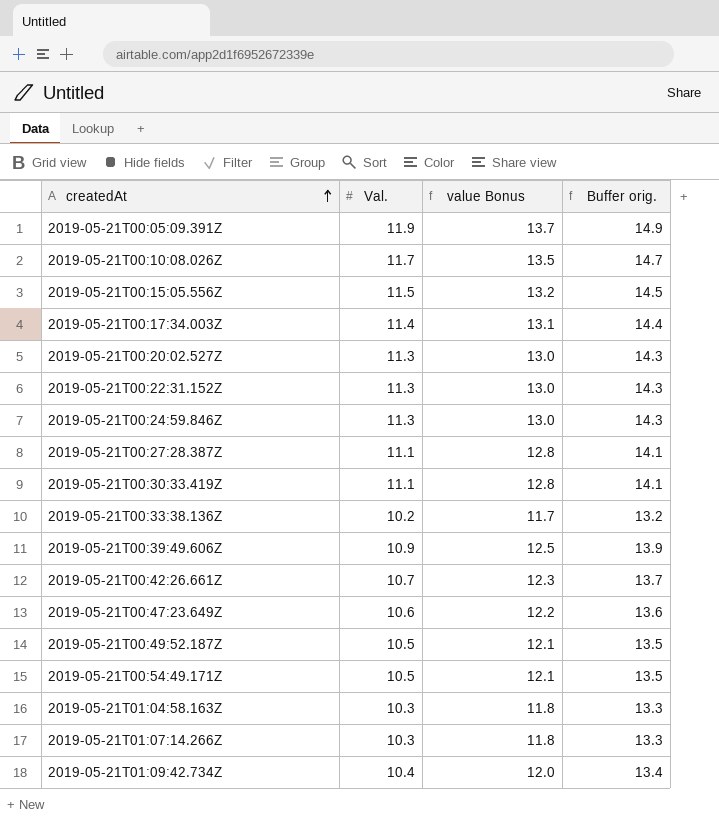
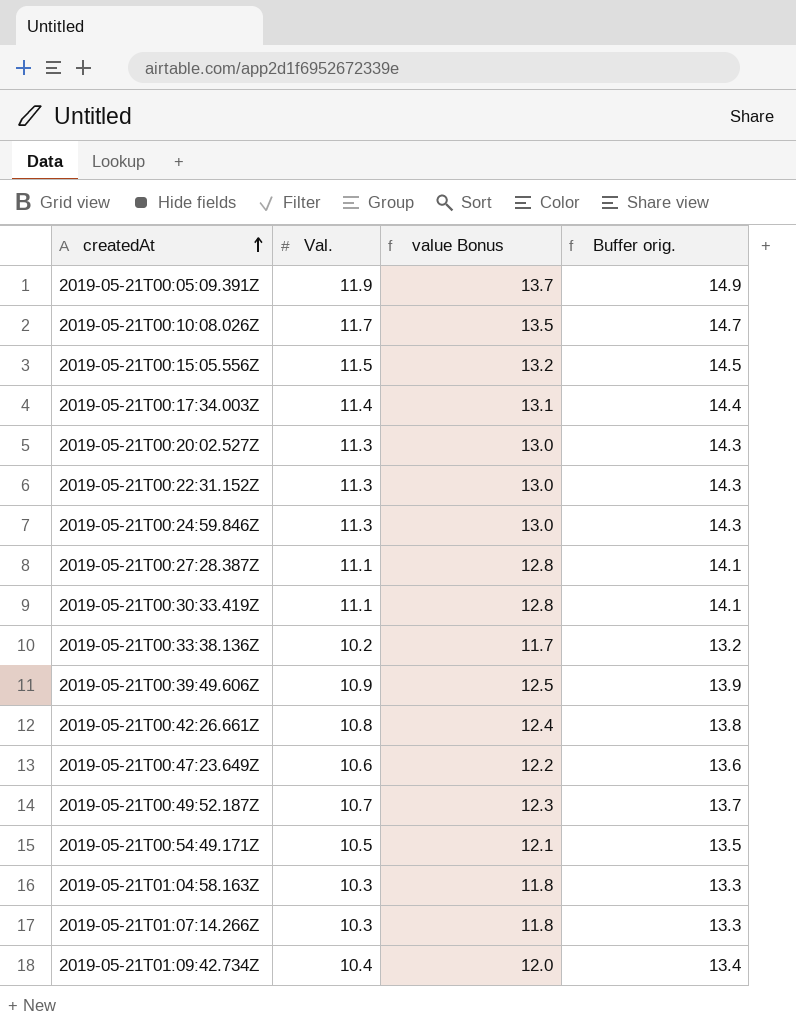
2019-05-21T00:42:26.661Z | Val.: 10.7 -> 10.8
2019-05-21T00:42:26.661Z | value Bonus: 12.3 -> 12.4
2019-05-21T00:42:26.661Z | Buffer orig.: 13.7 -> 13.8
2019-05-21T00:49:52.187Z | Val.: 10.5 -> 10.7
2019-05-21T00:49:52.187Z | value Bonus: 12.1 -> 12.3
2019-05-21T00:49:52.187Z | Buffer orig.: 13.5 -> 13.7

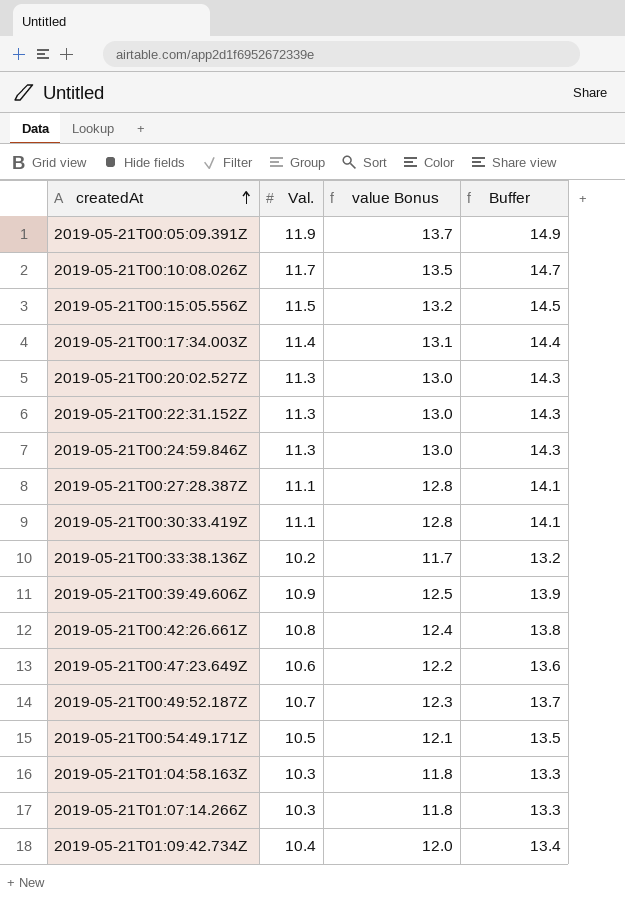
column name: Buffer orig. -> Buffer

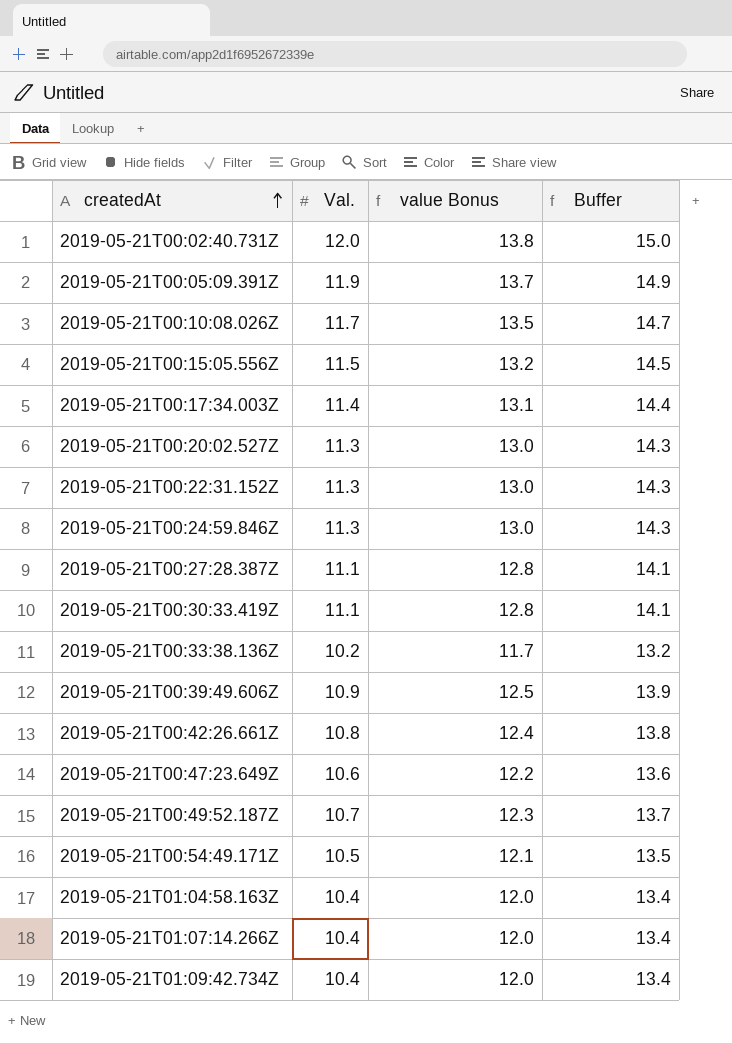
row 2019-05-21T00:02:40.731Z: none -> 12.0 | 13.8 | 15.0
2019-05-21T01:04:58.163Z | Val.: 10.3 -> 10.4
2019-05-21T01:04:58.163Z | value Bonus: 11.8 -> 12.0
2019-05-21T01:04:58.163Z | Buffer: 13.3 -> 13.4
2019-05-21T01:07:14.266Z | Val.: 10.3 -> 10.4
2019-05-21T01:07:14.266Z | value Bonus: 11.8 -> 12.0
2019-05-21T01:07:14.266Z | Buffer: 13.3 -> 13.4

